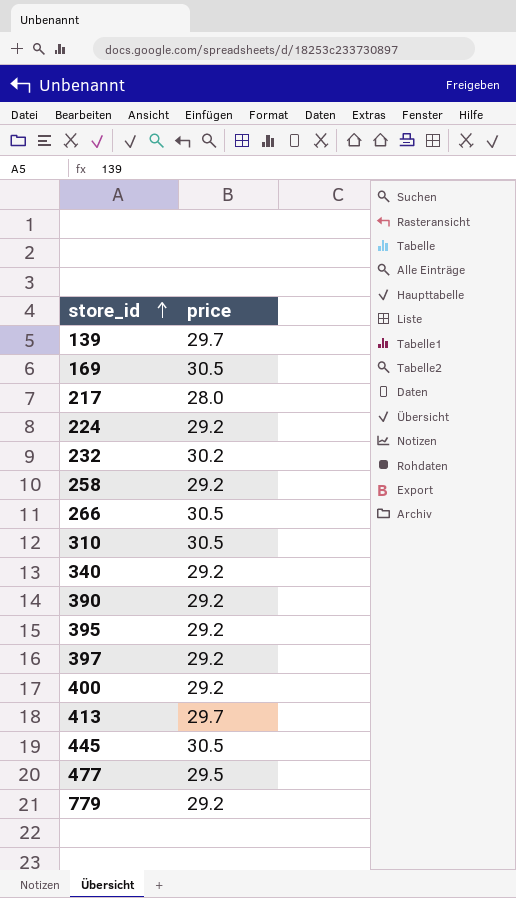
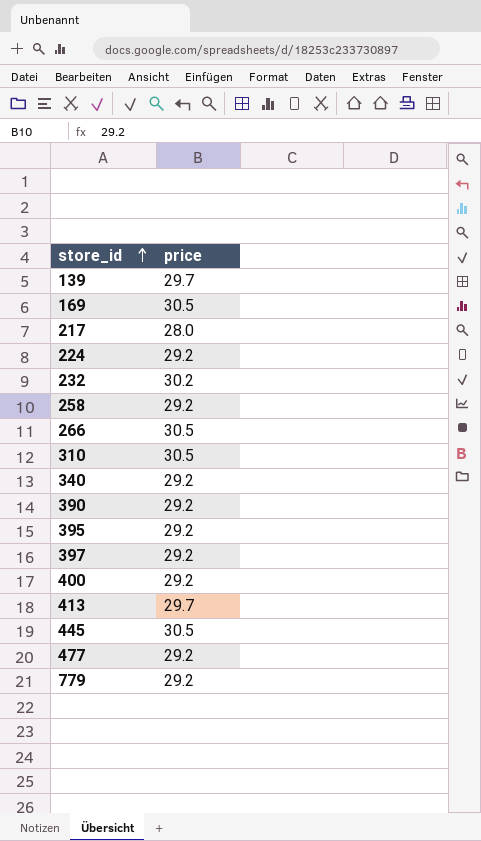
477 | price: 29.5 -> 29.2

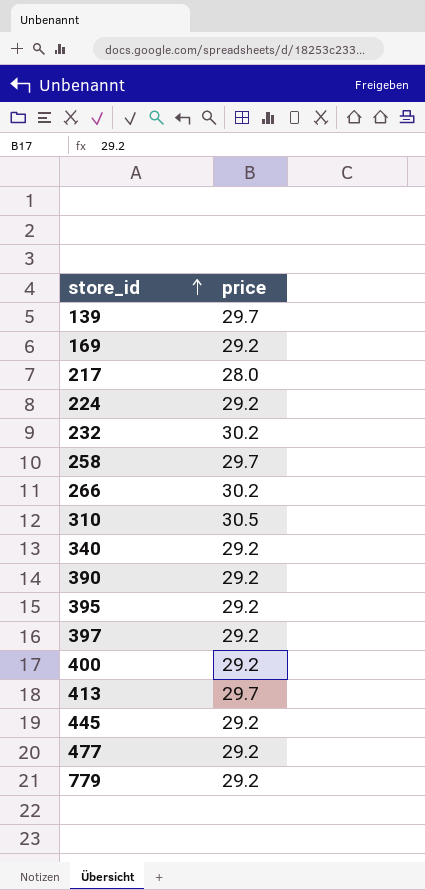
169 | price: 30.5 -> 29.2
258 | price: 29.2 -> 29.7
266 | price: 30.5 -> 30.2
445 | price: 30.5 -> 29.2

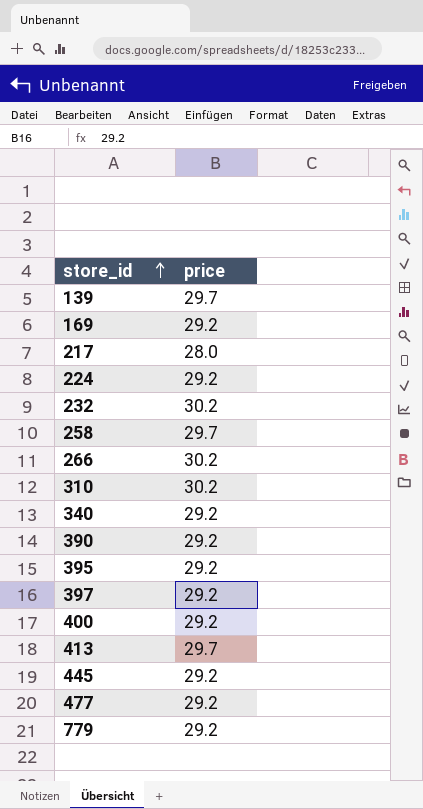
310 | price: 30.5 -> 30.2

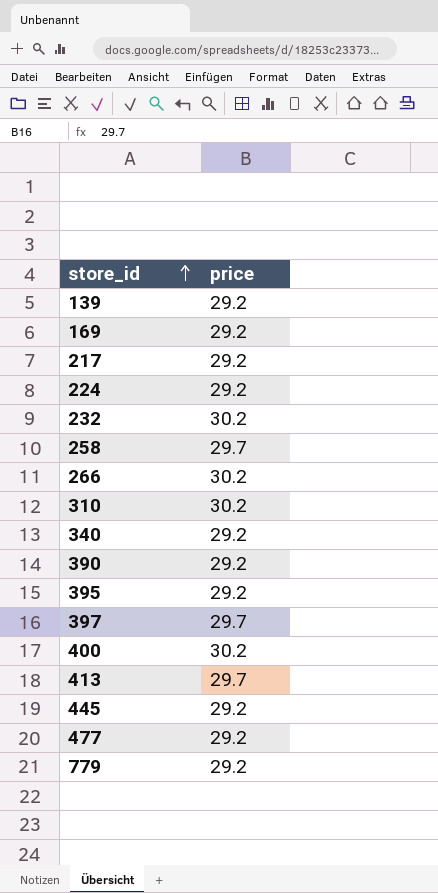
139 | price: 29.7 -> 29.2
217 | price: 28.0 -> 29.2
397 | price: 29.2 -> 29.7
400 | price: 29.2 -> 30.2

